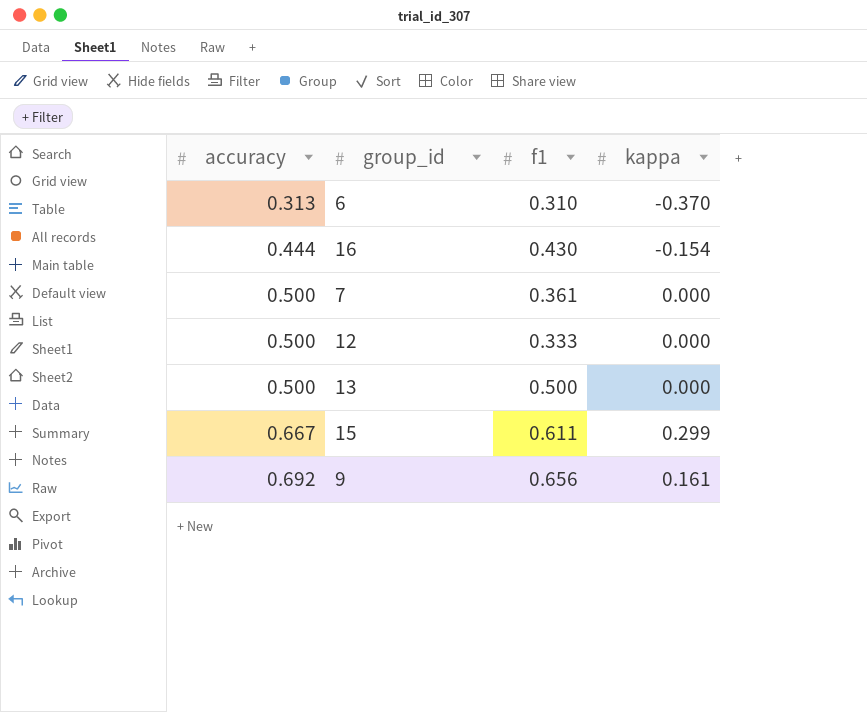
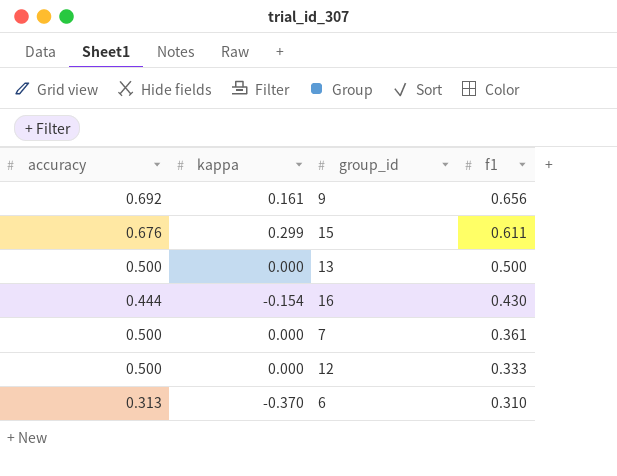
row order: accuracy ascending -> f1 descending
column kappa | position: 4 -> 2
15 | accuracy: 0.667 -> 0.676

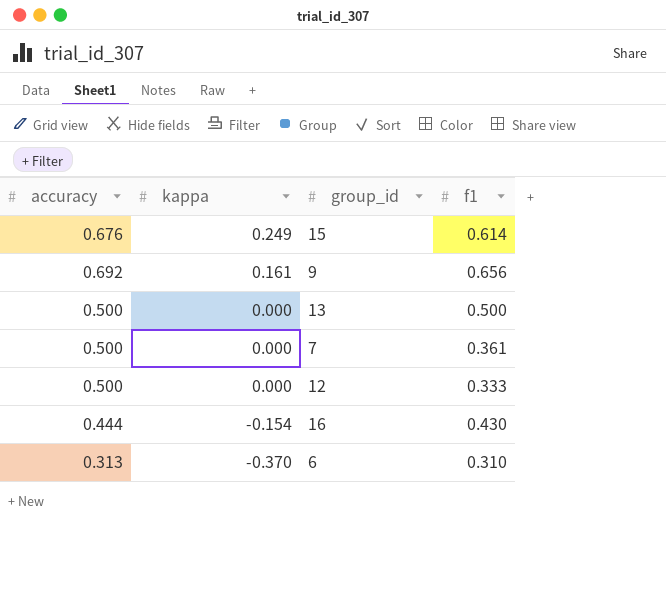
row order: f1 descending -> kappa descending
15 | kappa: 0.299 -> 0.249
15 | f1: 0.611 -> 0.614

